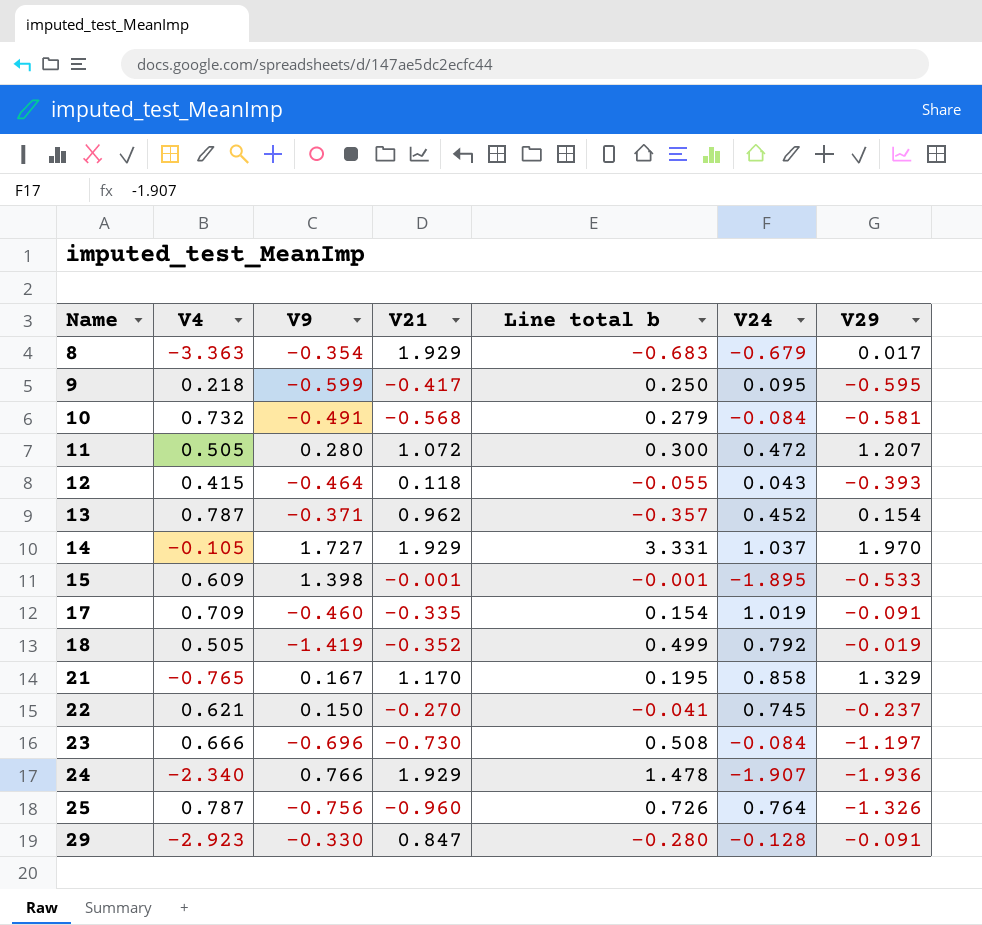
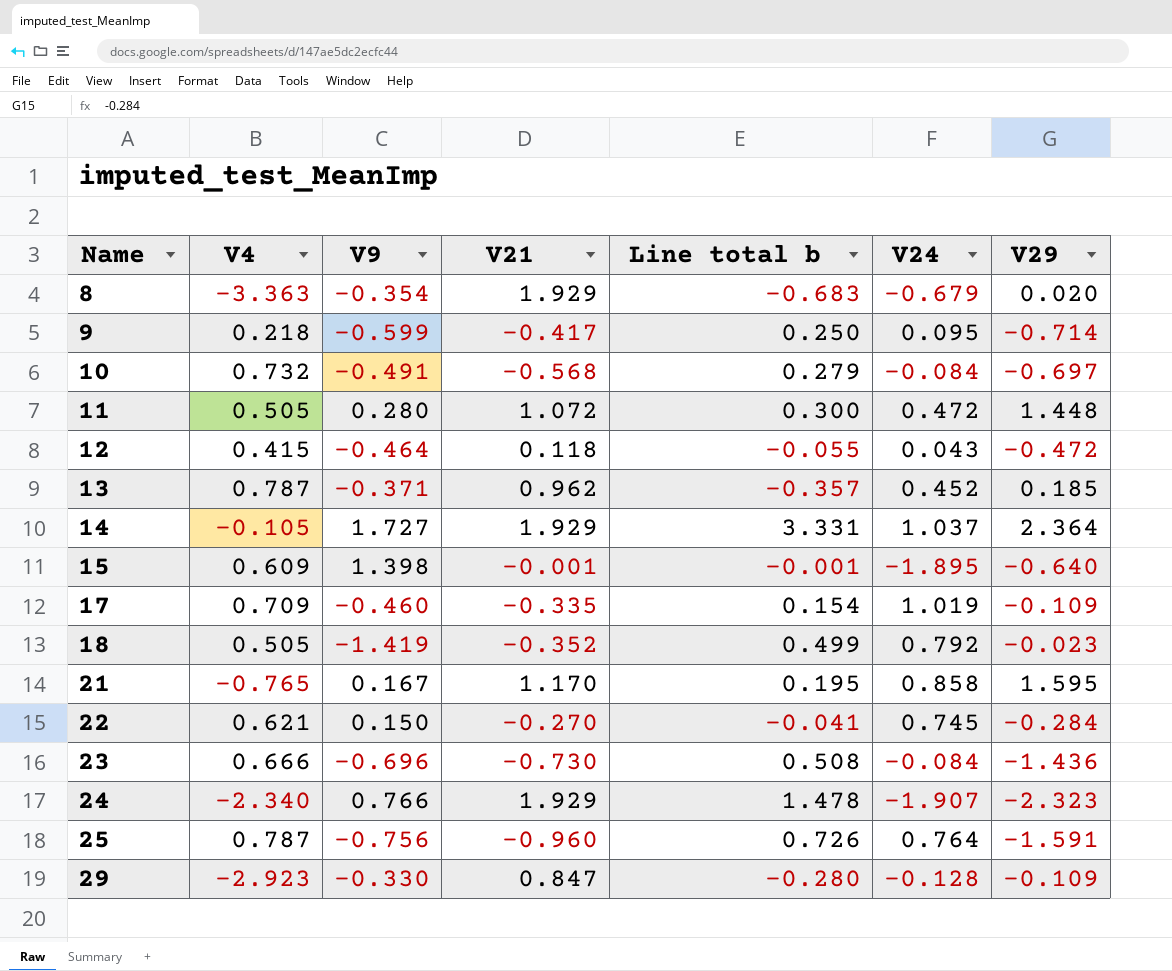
8 | V29: 0.017 -> 0.020
9 | V29: -0.595 -> -0.714
10 | V29: -0.581 -> -0.697
11 | V29: 1.207 -> 1.448
12 | V29: -0.393 -> -0.472
13 | V29: 0.154 -> 0.185
14 | V29: 1.970 -> 2.364
15 | V29: -0.533 -> -0.640
17 | V29: -0.091 -> -0.109
18 | V29: -0.019 -> -0.023
21 | V29: 1.329 -> 1.595
22 | V29: -0.237 -> -0.284
23 | V29: -1.197 -> -1.436
24 | V29: -1.936 -> -2.323
25 | V29: -1.326 -> -1.591
29 | V29: -0.091 -> -0.109

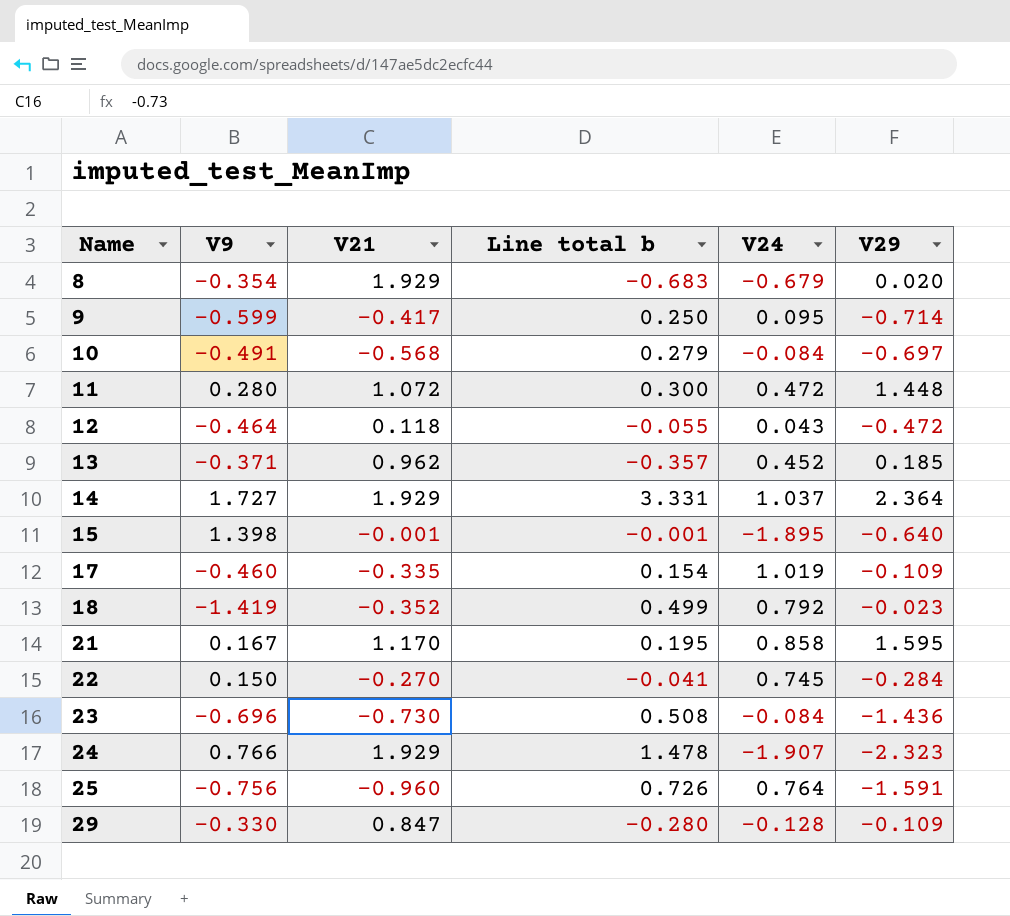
column V4 | position: 2 -> none

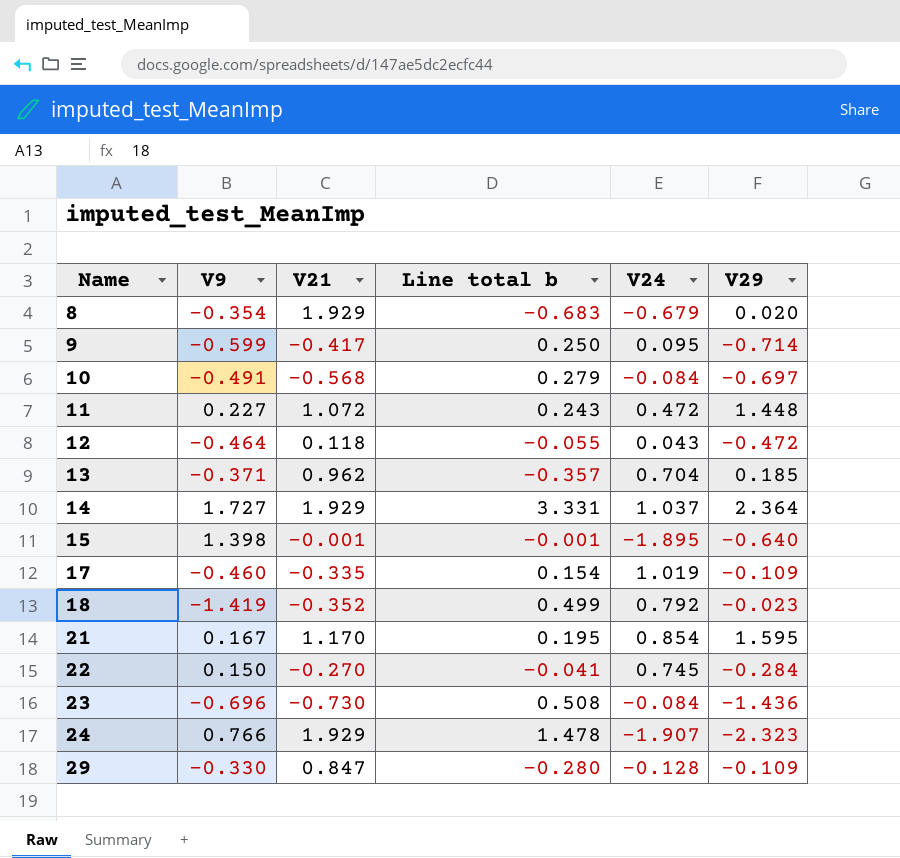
row 25: -0.756 | -0.960 | 0.726 | 0.764 | -1.591 -> none
11 | V9: 0.280 -> 0.227
11 | Line total b: 0.300 -> 0.243
13 | V24: 0.452 -> 0.704
21 | V24: 0.858 -> 0.854

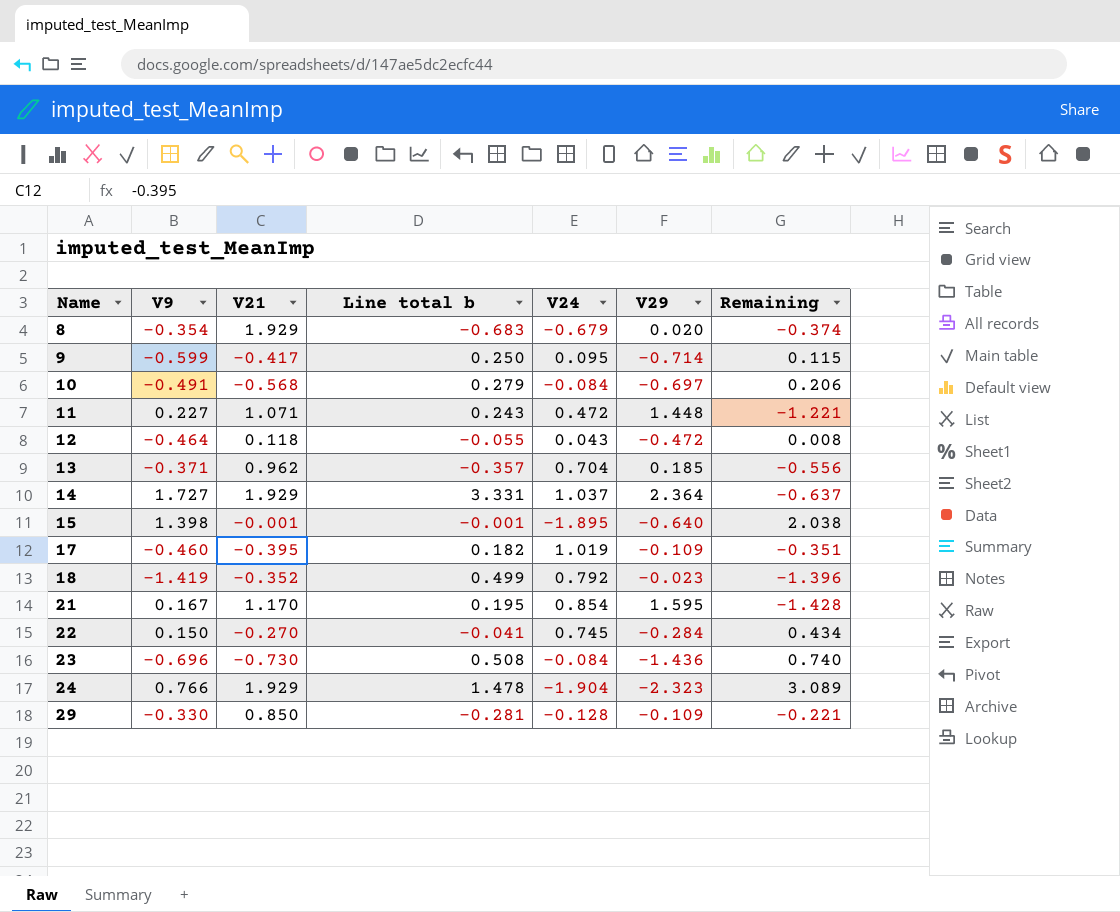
column Remaining | formula: none -> [V9] - [V29]
11 | V21: 1.072 -> 1.071
17 | V21: -0.335 -> -0.395
17 | Line total b: 0.154 -> 0.182
24 | V24: -1.907 -> -1.904
29 | V21: 0.847 -> 0.850
29 | Line total b: -0.280 -> -0.281

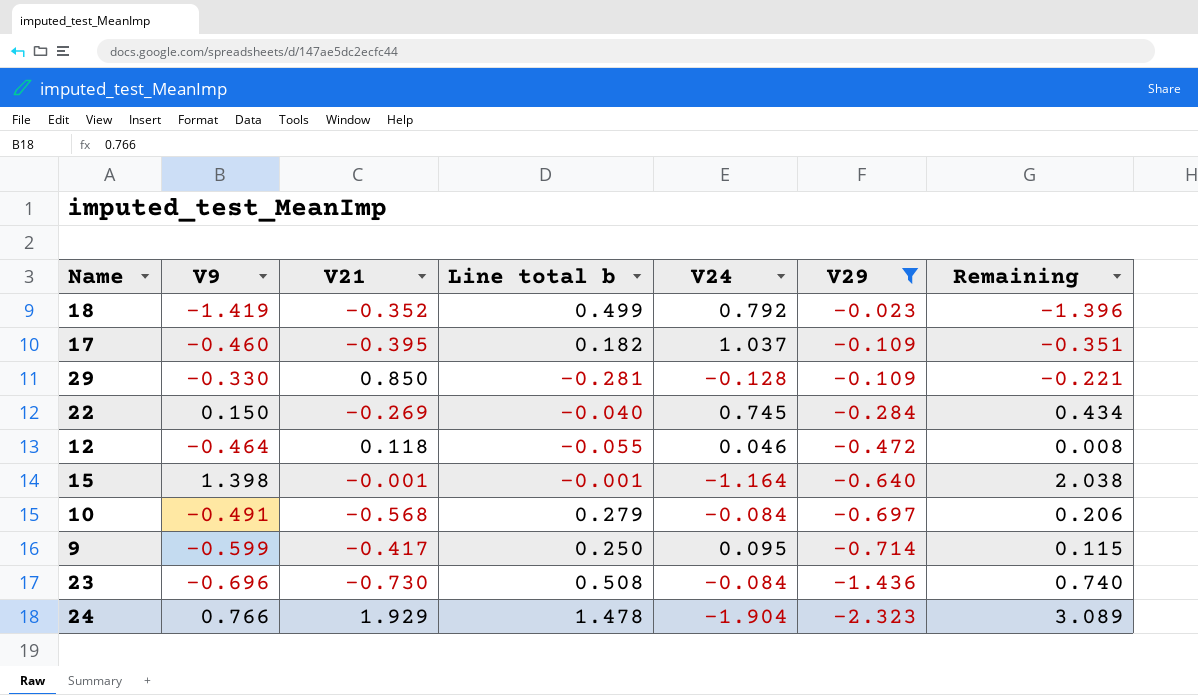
filter: none -> V29 <= -0.023
row order: Name ascending -> V29 descending
17 | V24: 1.019 -> 1.037
22 | V21: -0.270 -> -0.269
22 | Line total b: -0.041 -> -0.040
12 | V24: 0.043 -> 0.046
15 | V24: -1.895 -> -1.164

